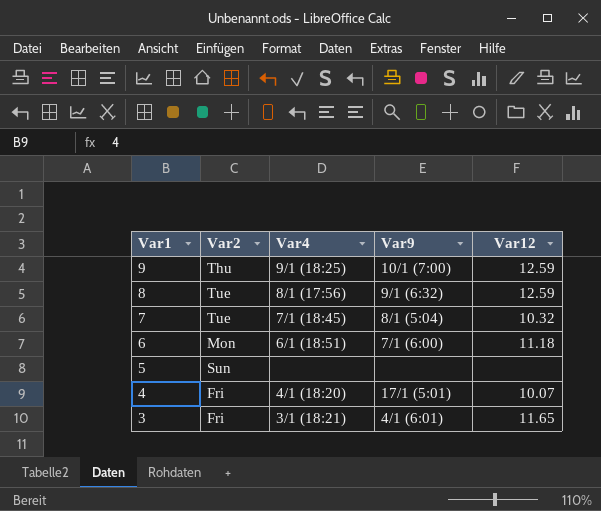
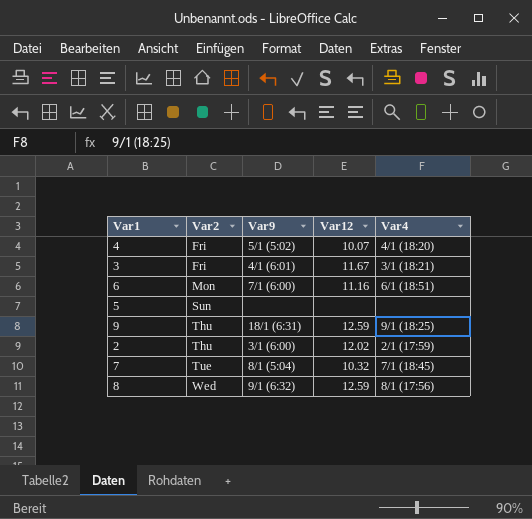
row order: Var1 descending -> Var2 ascending
column Var4 | position: 3 -> 5
4 | Var9: 17/1 (5:01) -> 5/1 (5:02)
3 | Var12: 11.65 -> 11.67
6 | Var12: 11.18 -> 11.16
9 | Var9: 10/1 (7:00) -> 18/1 (6:31)
row 2: none -> Thu | 3/1 (6:00) | 12.02 | 2/1 (17:59)
8 | Var2: Tue -> Wed

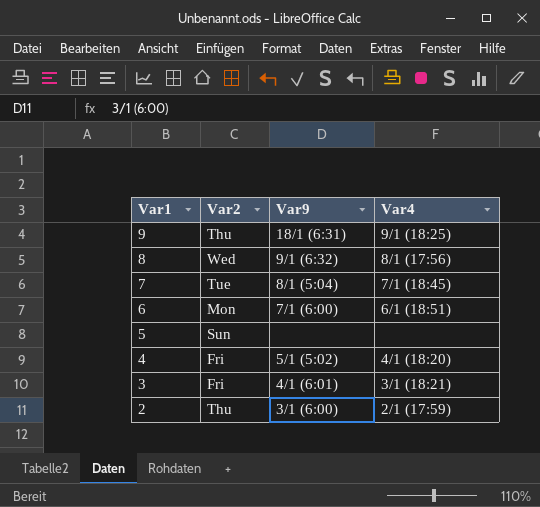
row order: Var2 ascending -> Var1 descending
column Var12 | position: 4 -> none

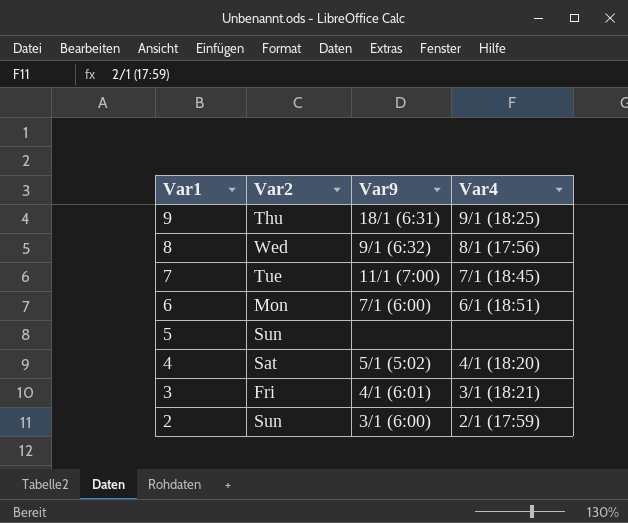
7 | Var9: 8/1 (5:04) -> 11/1 (7:00)
4 | Var2: Fri -> Sat
2 | Var2: Thu -> Sun

